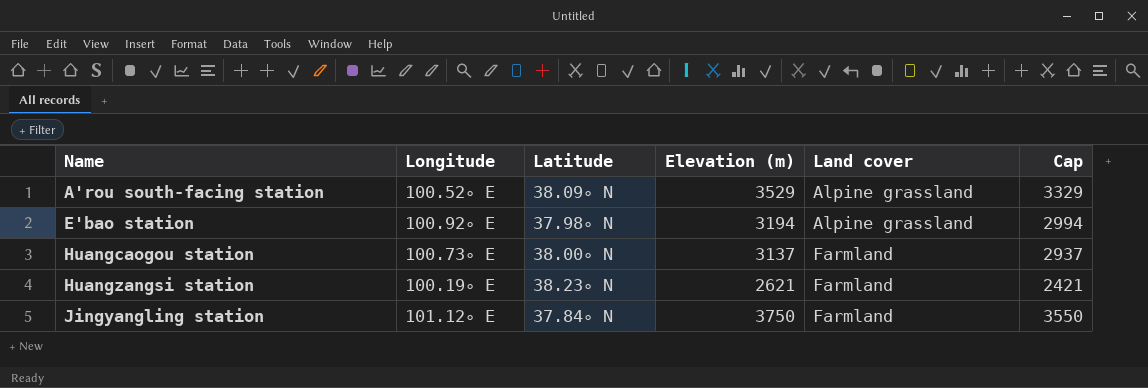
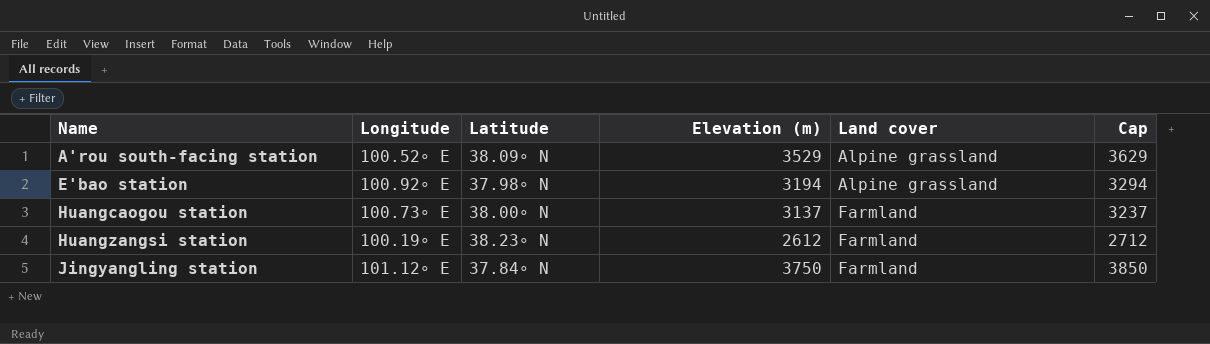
column Cap | formula: [Elevation (m)] - 200 -> [Elevation (m)] + 100
Huangzangsi station | Elevation (m): 2621 -> 2612

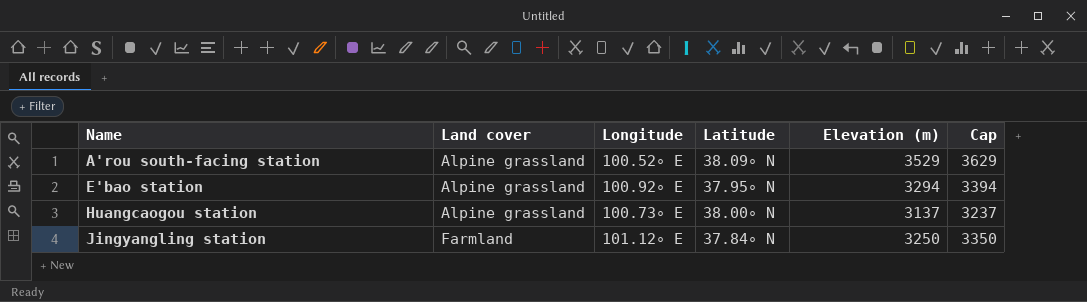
column Land cover | position: 5 -> 2
row Huangzangsi station: 100.19∘ E | 38.23∘ N | 2612 | Farmland | 2712 -> none
E'bao station | Latitude: 37.98∘ N -> 37.95∘ N
E'bao station | Elevation (m): 3194 -> 3294
E'bao station | Cap: 3294 -> 3394
Huangcaogou station | Land cover: Farmland -> Alpine grassland
Jingyangling station | Elevation (m): 3750 -> 3250
Jingyangling station | Cap: 3850 -> 3350

